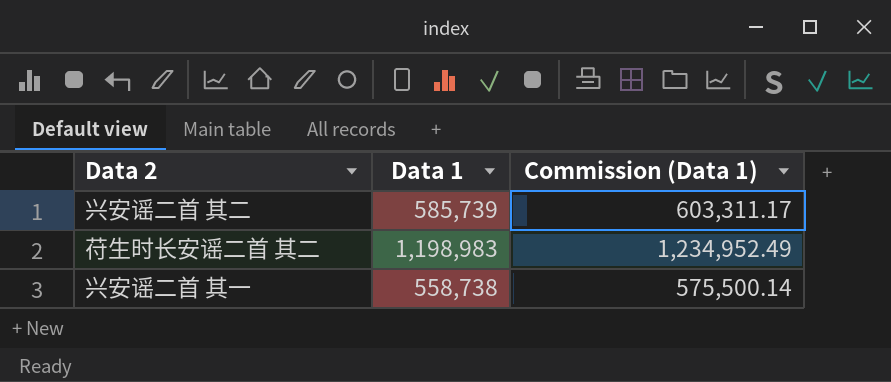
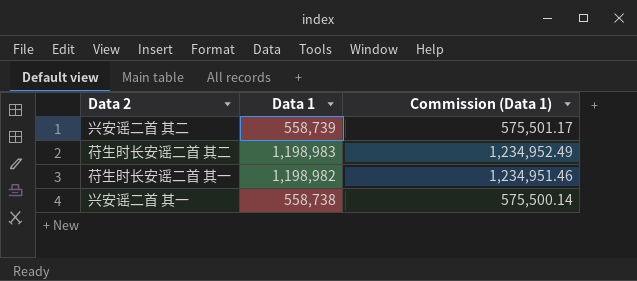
兴安谣二首 其二 | Data 1: 585,739 -> 558,739
兴安谣二首 其二 | Commission (Data 1): 603,311.17 -> 575,501.17
row 苻生时长安谣二首 其一: none -> 1,198,982 | 1,234,951.46

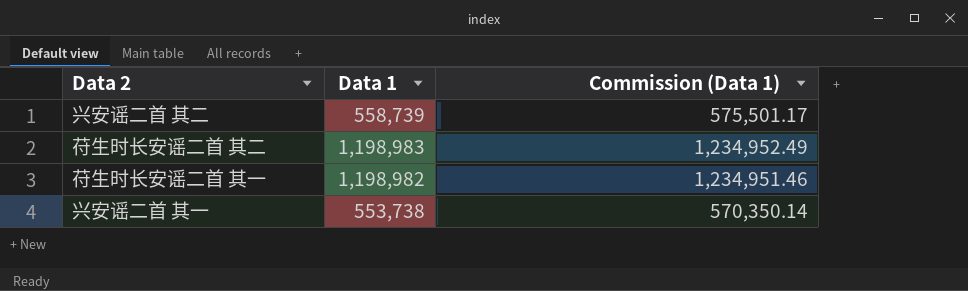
兴安谣二首 其一 | Data 1: 558,738 -> 553,738
兴安谣二首 其一 | Commission (Data 1): 575,500.14 -> 570,350.14

